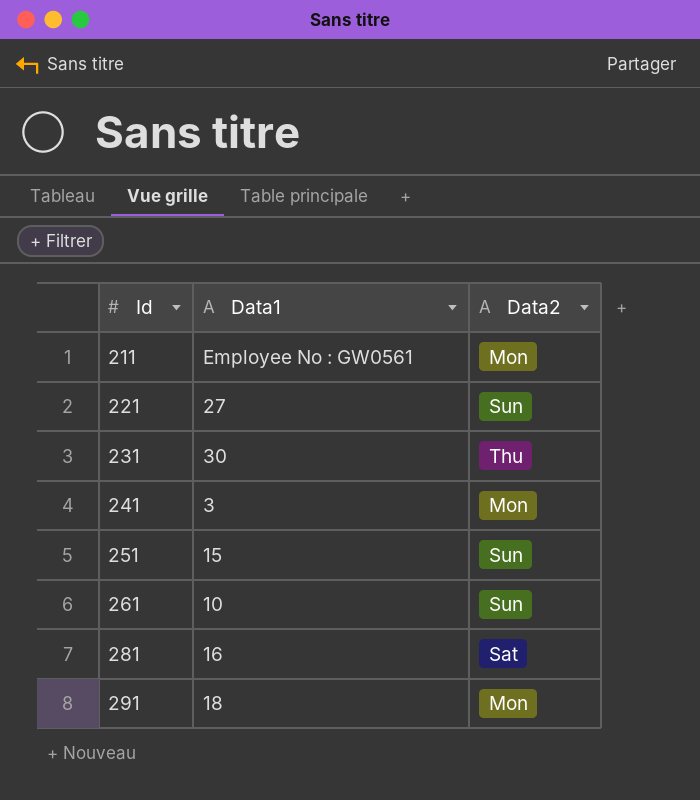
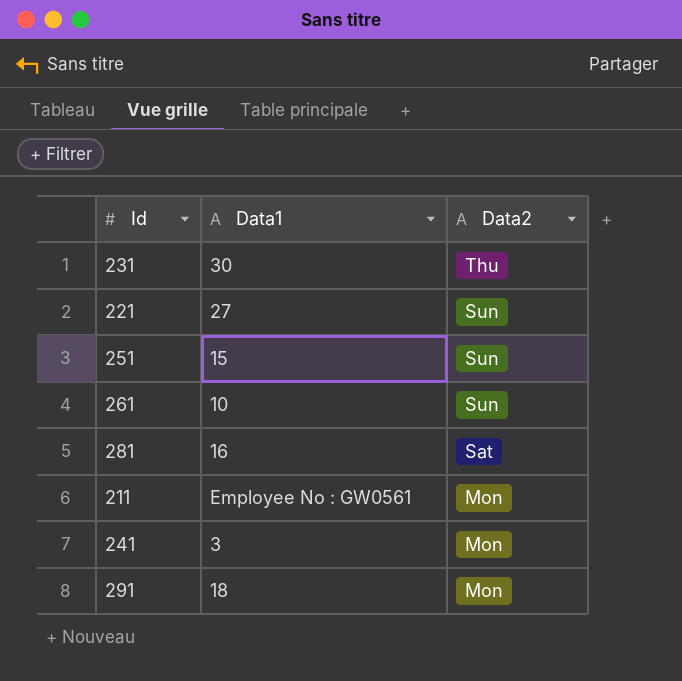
row order: Id ascending -> Data2 descending

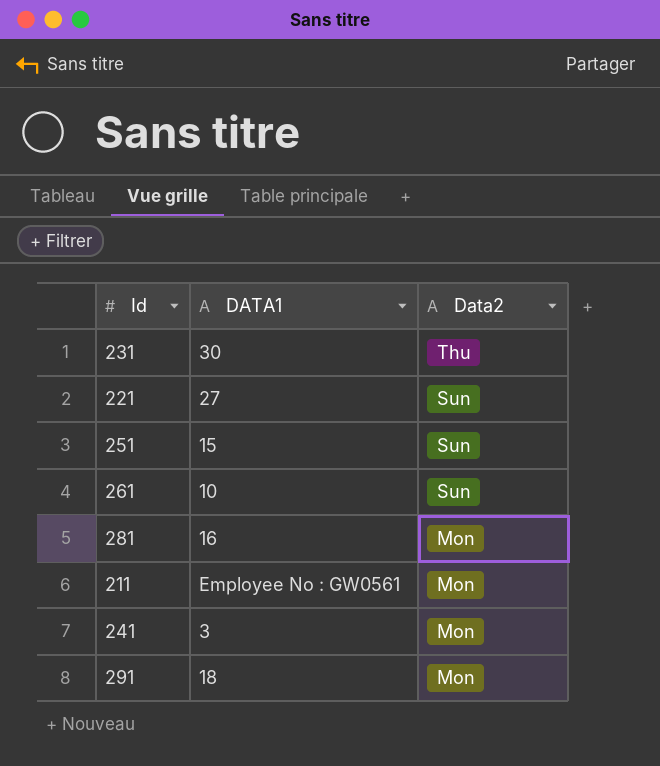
column name: Data1 -> DATA1
281 | Data2: Sat -> Mon

